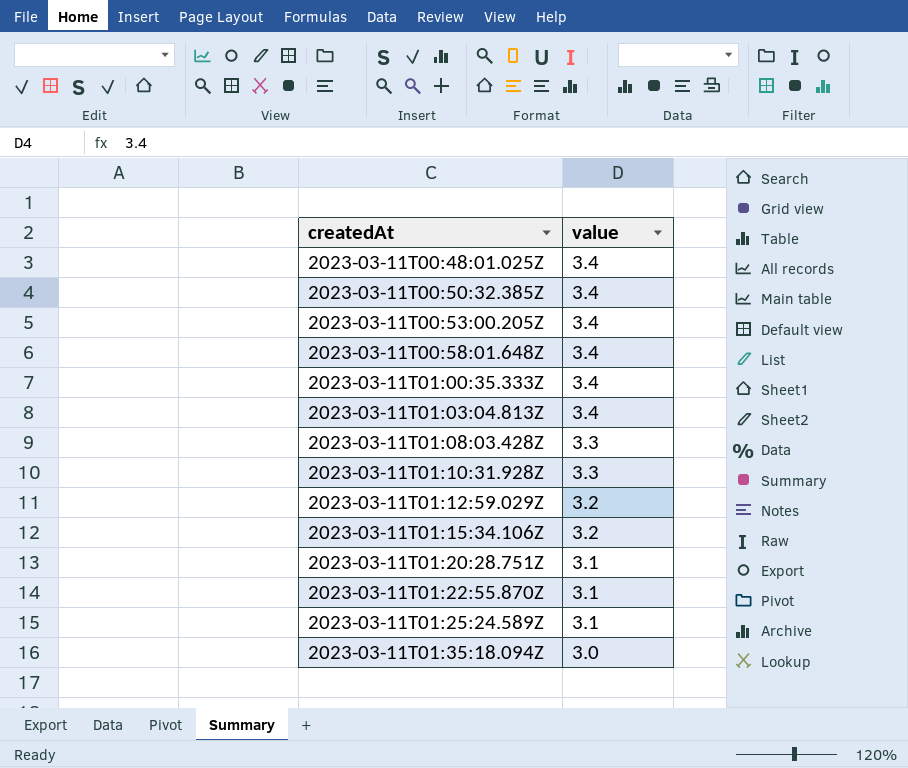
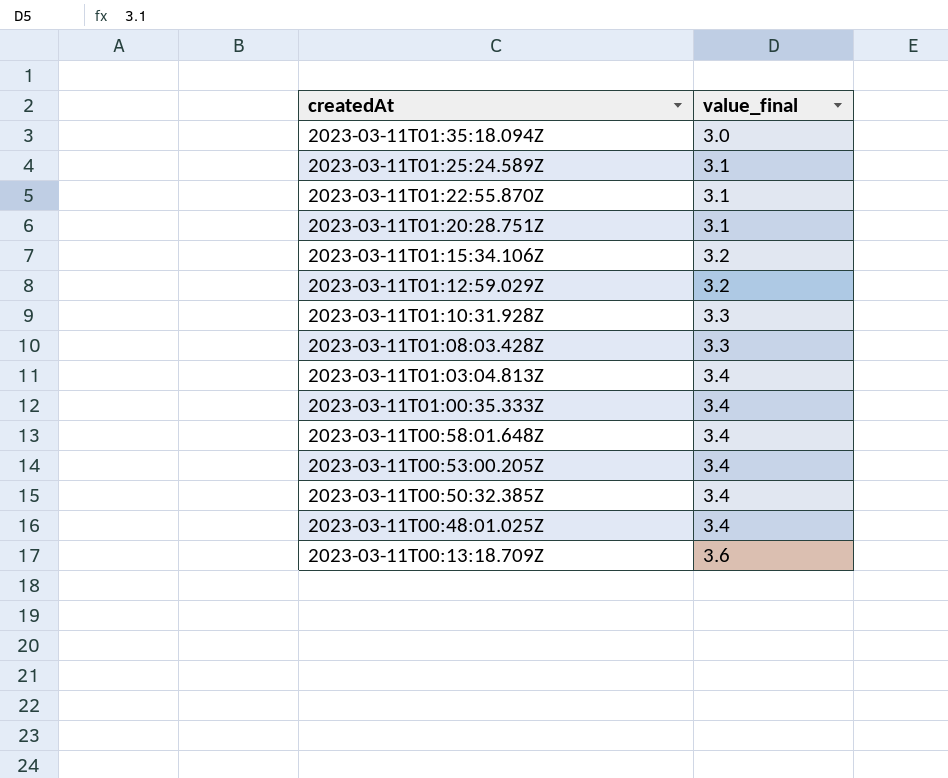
row order: createdAt ascending -> createdAt descending
column name: value -> value_final
row 2023-03-11T00:13:18.709Z: none -> 3.6

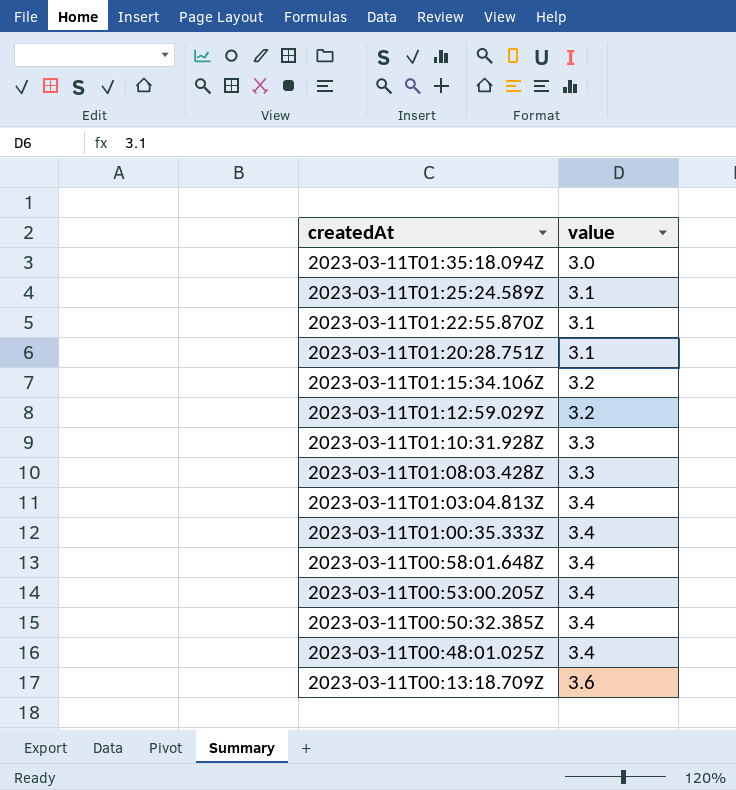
column name: value_final -> value

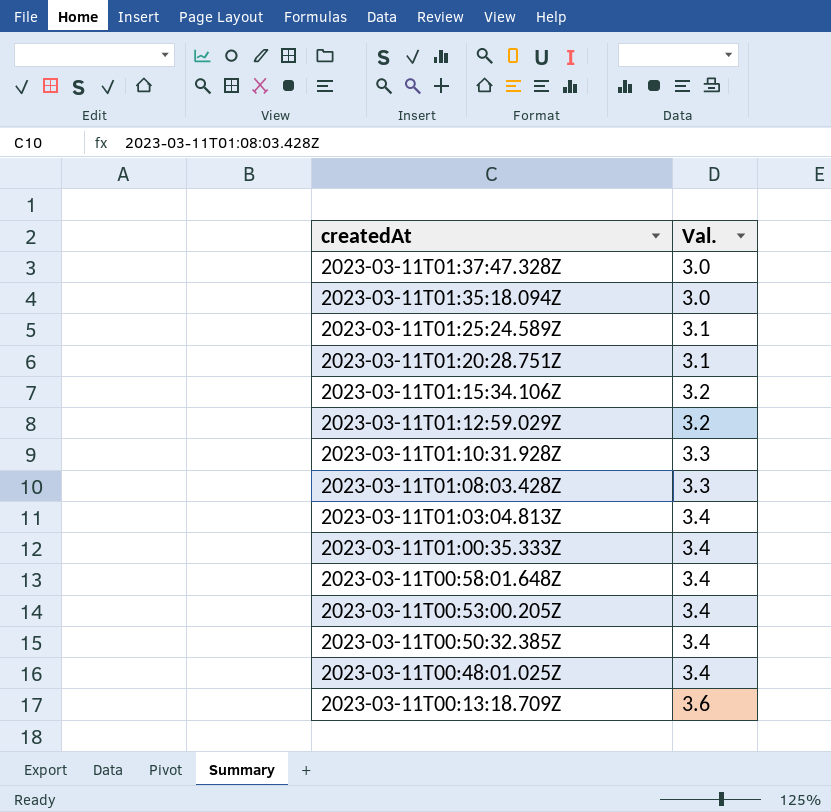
column name: value -> Val.
row 2023-03-11T01:22:55.870Z: 3.1 -> none
row 2023-03-11T01:37:47.328Z: none -> 3.0

